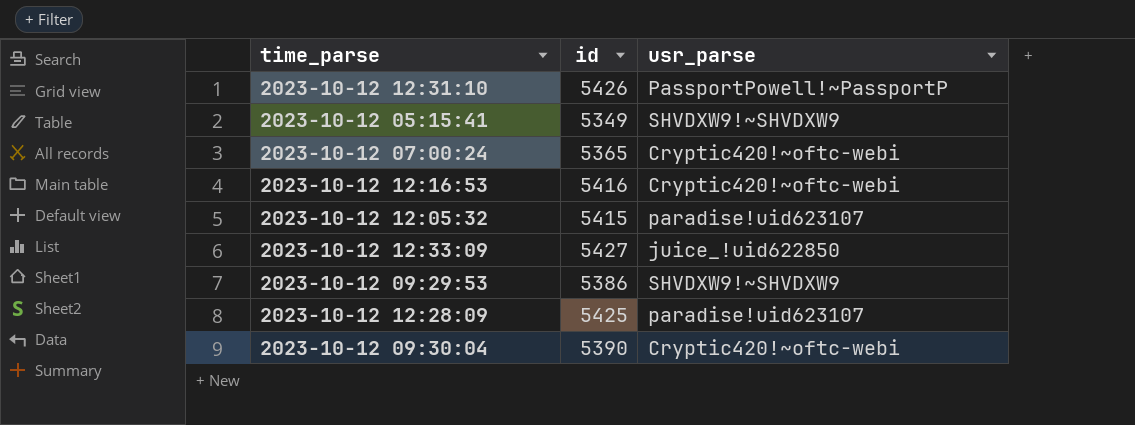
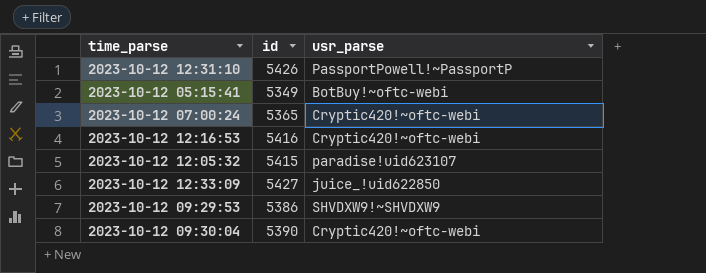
row 2023-10-12 12:28:09: 5425 | paradise!uid623107 -> none
2023-10-12 05:15:41 | usr_parse: SHVDXW9!~SHVDXW9 -> BotBuy!~oftc-webi

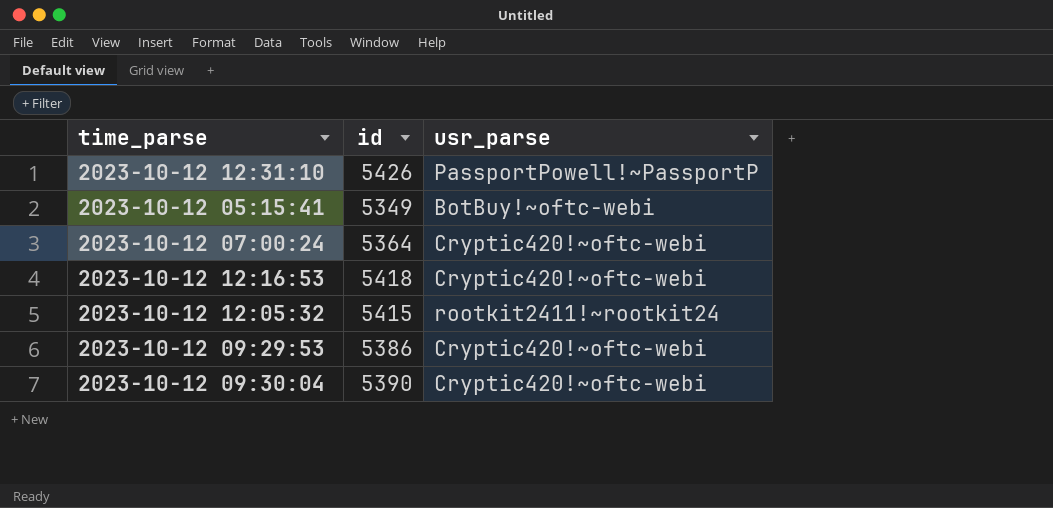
row 2023-10-12 12:33:09: 5427 | juice_!uid622850 -> none
2023-10-12 07:00:24 | id: 5365 -> 5364
2023-10-12 12:16:53 | id: 5416 -> 5418
2023-10-12 12:05:32 | usr_parse: paradise!uid623107 -> rootkit2411!~rootkit24
2023-10-12 09:29:53 | usr_parse: SHVDXW9!~SHVDXW9 -> Cryptic420!~oftc-webi

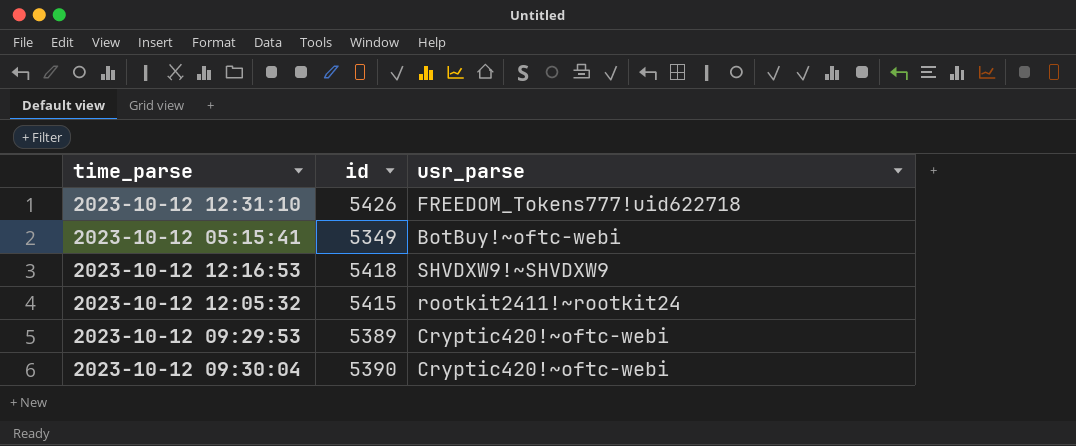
row 2023-10-12 07:00:24: 5364 | Cryptic420!~oftc-webi -> none
2023-10-12 12:31:10 | usr_parse: PassportPowell!~PassportP -> FREEDOM_Tokens777!uid622718
2023-10-12 12:16:53 | usr_parse: Cryptic420!~oftc-webi -> SHVDXW9!~SHVDXW9
2023-10-12 09:29:53 | id: 5386 -> 5389

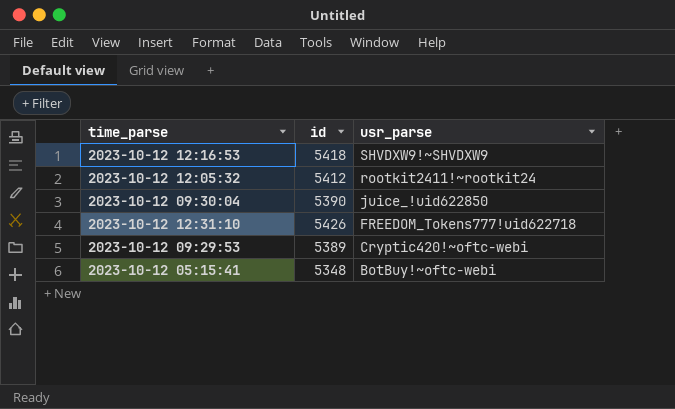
row order: none -> usr_parse descending
2023-10-12 12:05:32 | id: 5415 -> 5412
2023-10-12 09:30:04 | usr_parse: Cryptic420!~oftc-webi -> juice_!uid622850
2023-10-12 05:15:41 | id: 5349 -> 5348

